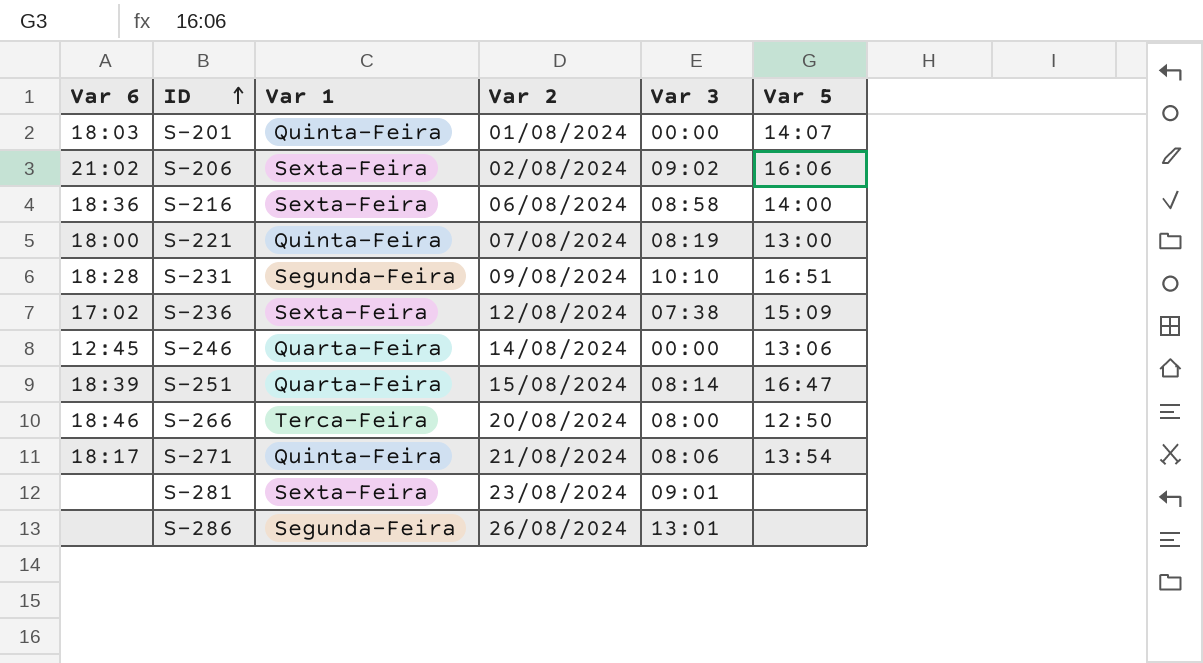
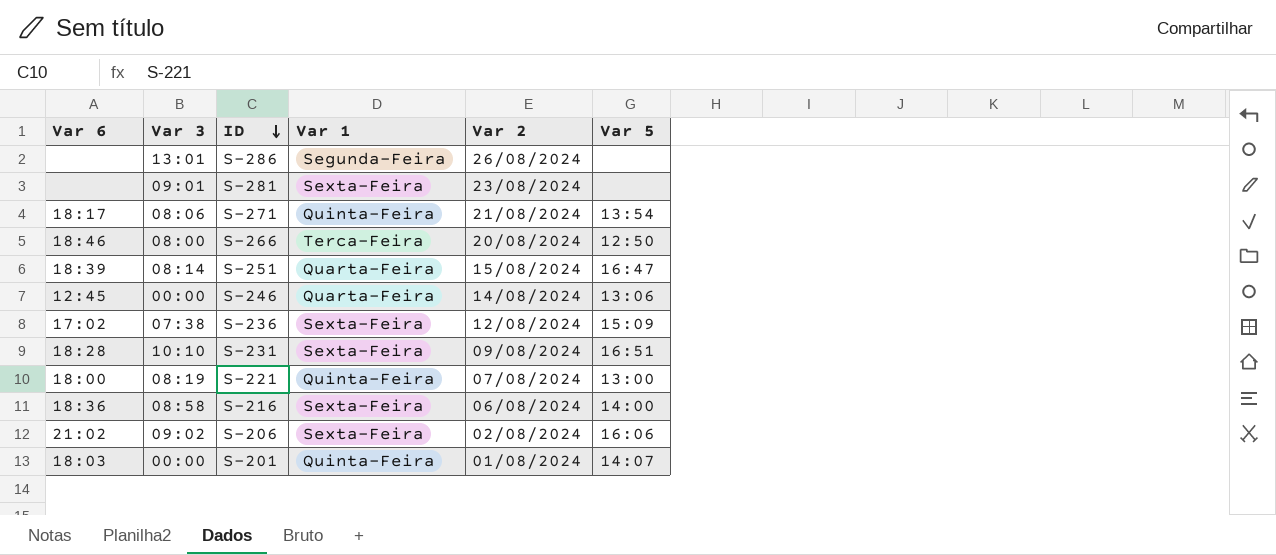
row order: ID ascending -> ID descending
column Var 3 | position: 5 -> 2
S-231 | Var 1: Segunda-Feira -> Sexta-Feira

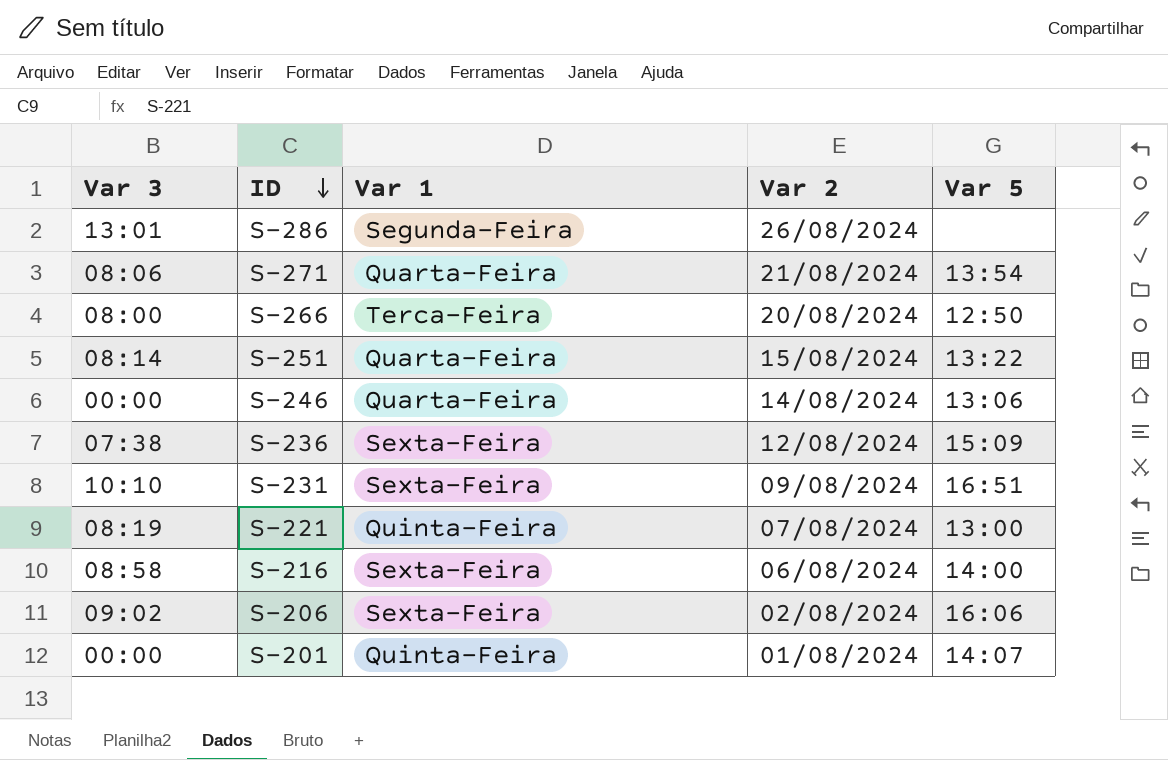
column Var 6 | position: 1 -> none
row S-281: none | 09:01 | Sexta-Feira | 23/08/2024 | none -> none
S-271 | Var 1: Quinta-Feira -> Quarta-Feira
S-251 | Var 5: 16:47 -> 13:22

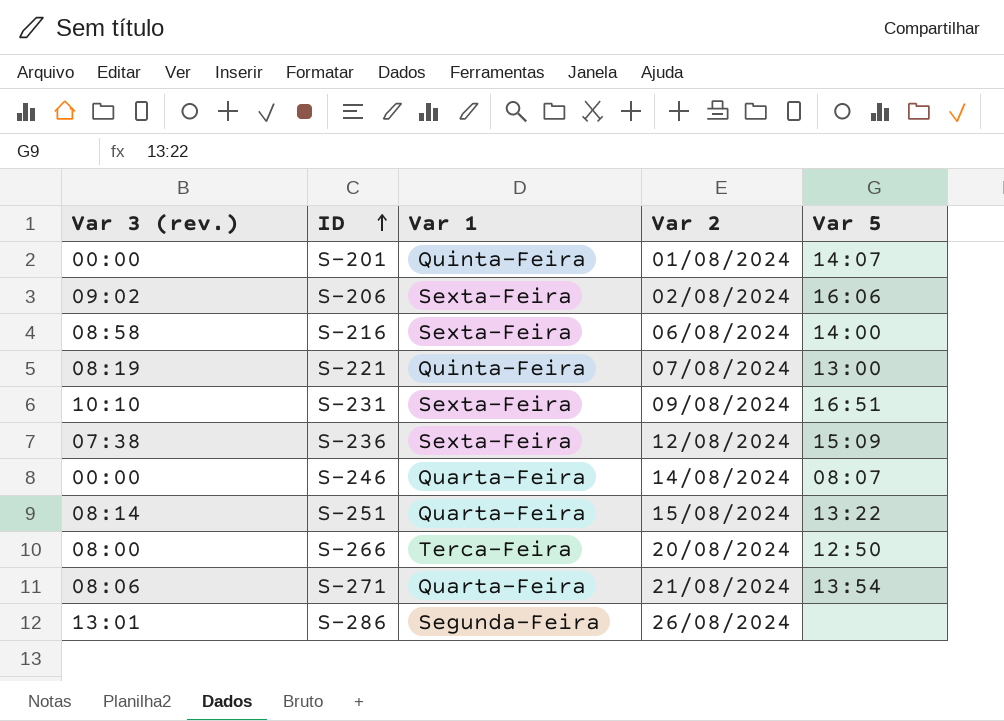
row order: ID descending -> ID ascending
column name: Var 3 -> Var 3 (rev.)
S-246 | Var 5: 13:06 -> 08:07

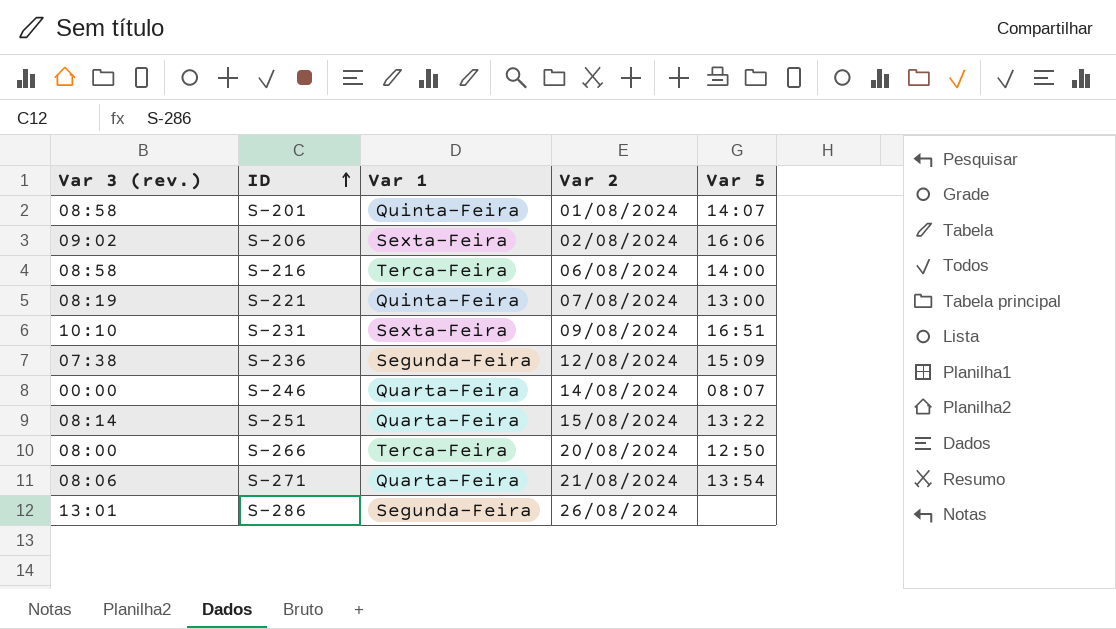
S-201 | Var 3 (rev.): 00:00 -> 08:58
S-216 | Var 1: Sexta-Feira -> Terca-Feira
S-236 | Var 1: Sexta-Feira -> Segunda-Feira

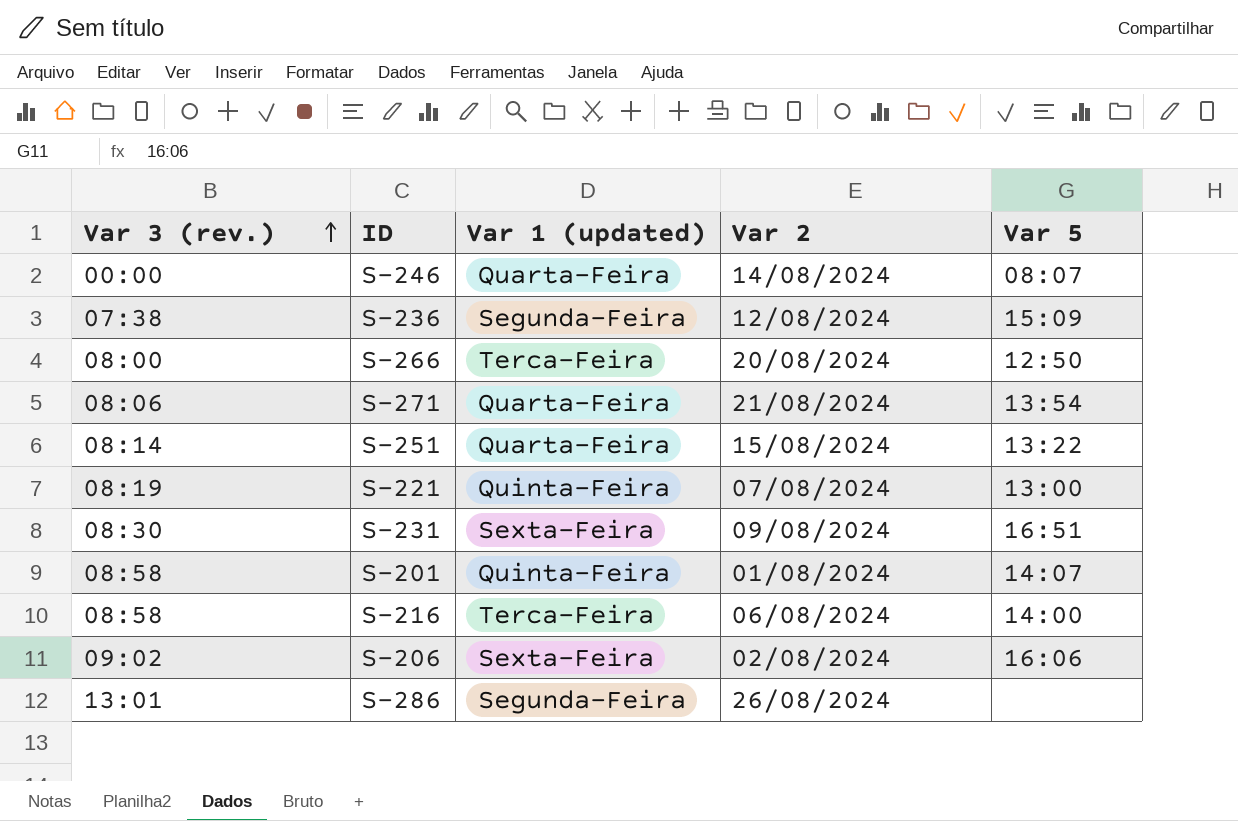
row order: ID ascending -> Var 3 (rev.) ascending
column name: Var 1 -> Var 1 (updated)
S-231 | Var 3 (rev.): 10:10 -> 08:30

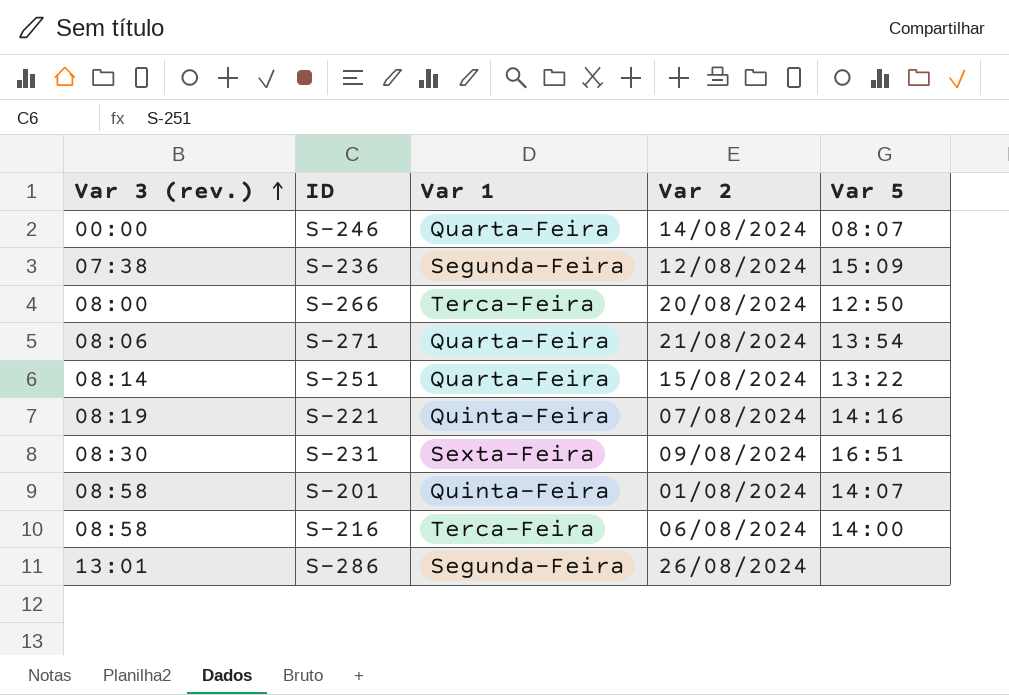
column name: Var 1 (updated) -> Var 1
row S-206: 09:02 | Sexta-Feira | 02/08/2024 | 16:06 -> none
S-221 | Var 5: 13:00 -> 14:16

